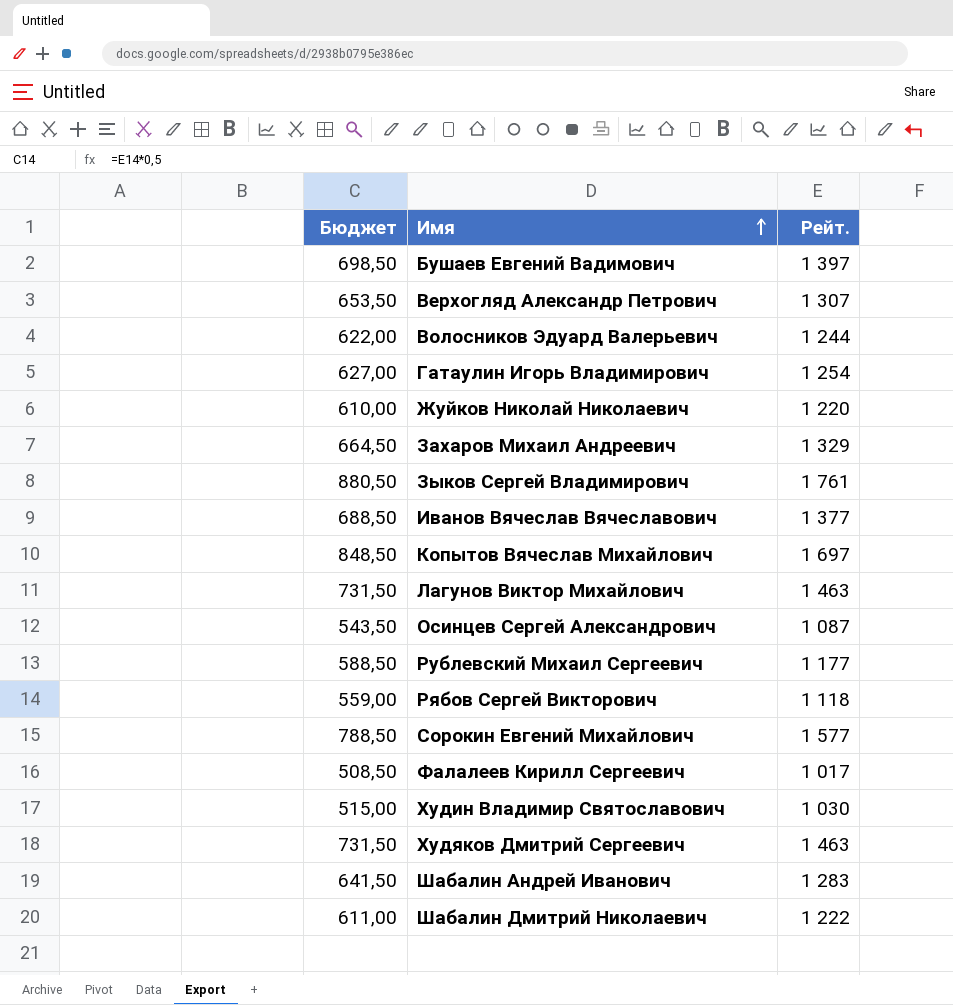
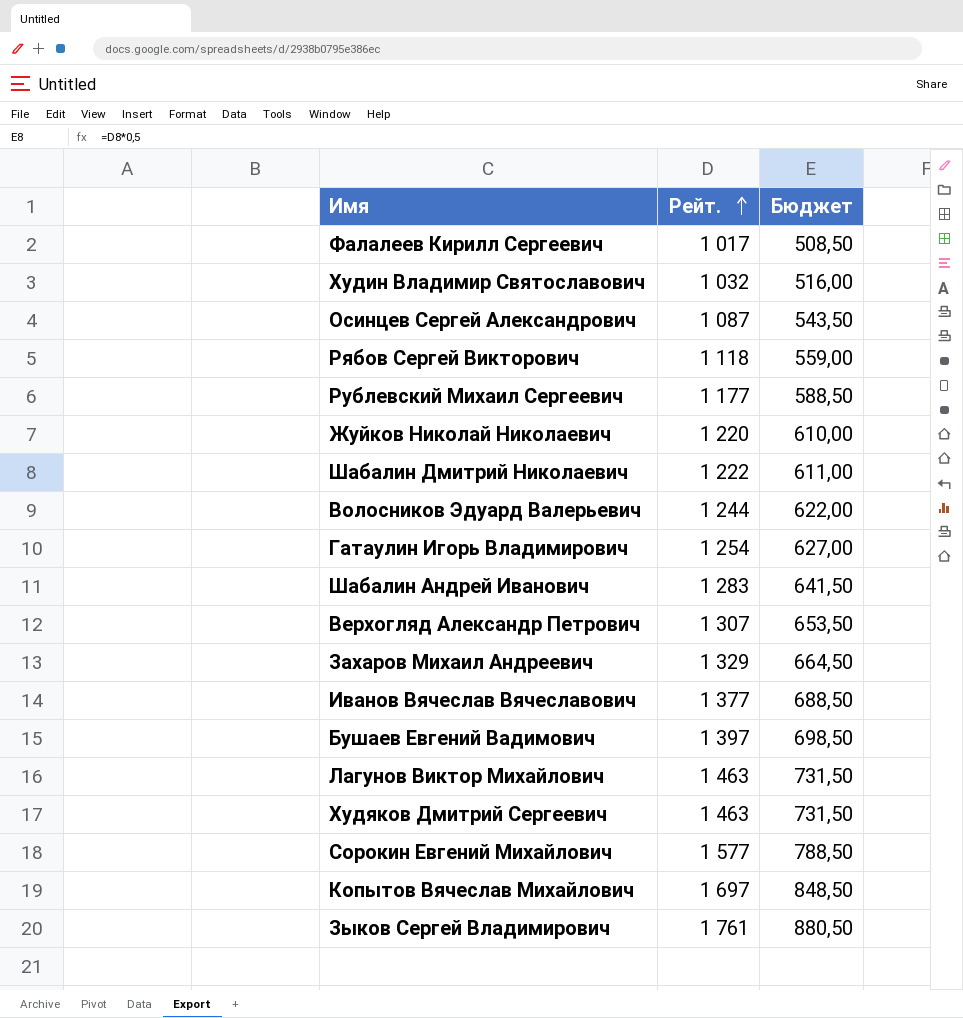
row order: Имя ascending -> Рейт. ascending
column Бюджет | position: 1 -> 3
Худин Владимир Святославович | Рейт.: 1 030 -> 1 032
Худин Владимир Святославович | Бюджет: 515,00 -> 516,00

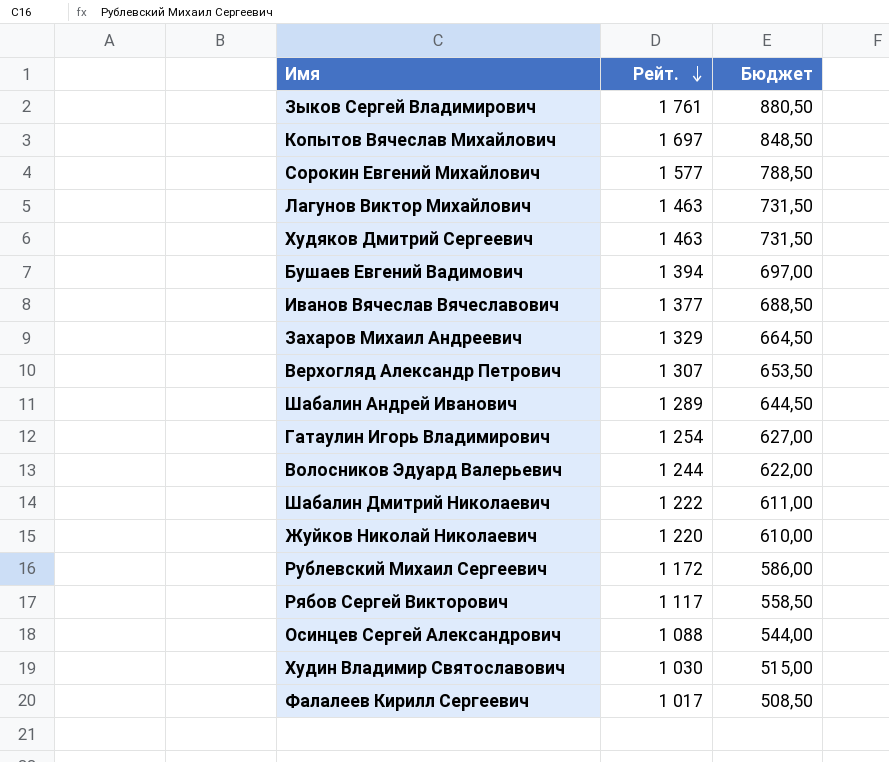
row order: Рейт. ascending -> Рейт. descending
Бушаев Евгений Вадимович | Рейт.: 1 397 -> 1 394
Бушаев Евгений Вадимович | Бюджет: 698,50 -> 697,00
Шабалин Андрей Иванович | Рейт.: 1 283 -> 1 289
Шабалин Андрей Иванович | Бюджет: 641,50 -> 644,50
Рублевский Михаил Сергеевич | Рейт.: 1 177 -> 1 172
Рублевский Михаил Сергеевич | Бюджет: 588,50 -> 586,00
Рябов Сергей Викторович | Рейт.: 1 118 -> 1 117
Рябов Сергей Викторович | Бюджет: 559,00 -> 558,50
Осинцев Сергей Александрович | Рейт.: 1 087 -> 1 088
Осинцев Сергей Александрович | Бюджет: 543,50 -> 544,00
Худин Владимир Святославович | Рейт.: 1 032 -> 1 030
Худин Владимир Святославович | Бюджет: 516,00 -> 515,00

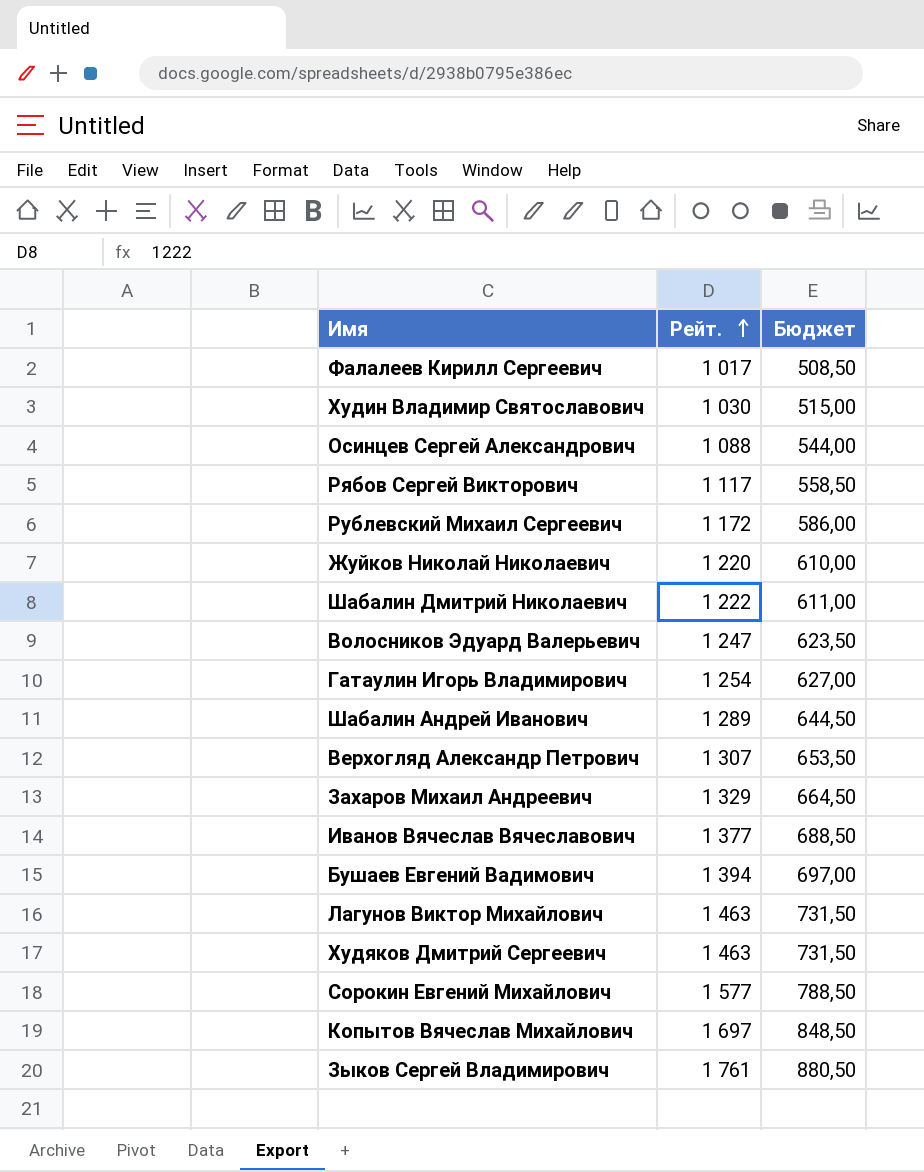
row order: Рейт. descending -> Рейт. ascending
Волосников Эдуард Валерьевич | Рейт.: 1 244 -> 1 247
Волосников Эдуард Валерьевич | Бюджет: 622,00 -> 623,50

